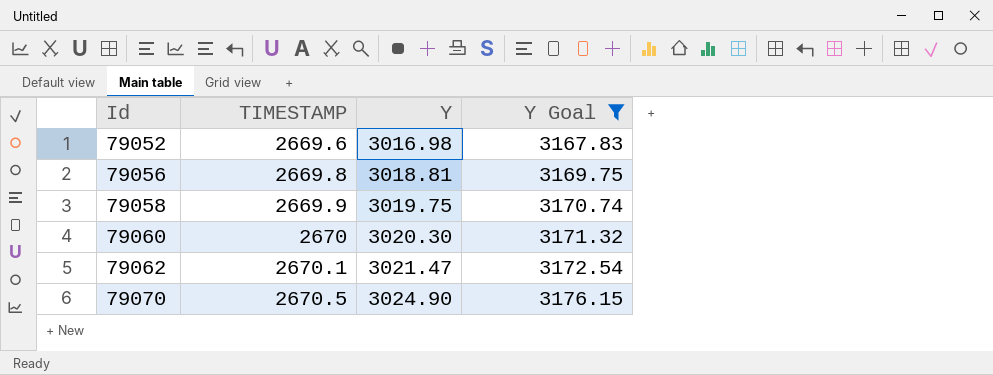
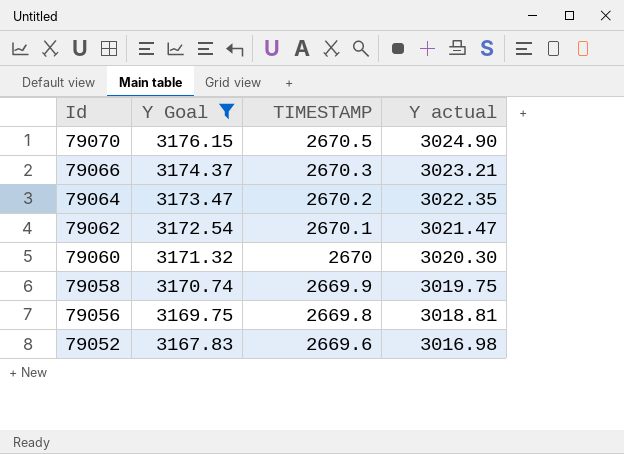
row order: Id ascending -> Id descending
column Y Goal | position: 4 -> 2
column name: Y -> Y actual
row 79066: none -> 3174.37 | 2670.3 | 3023.21
row 79064: none -> 3173.47 | 2670.2 | 3022.35

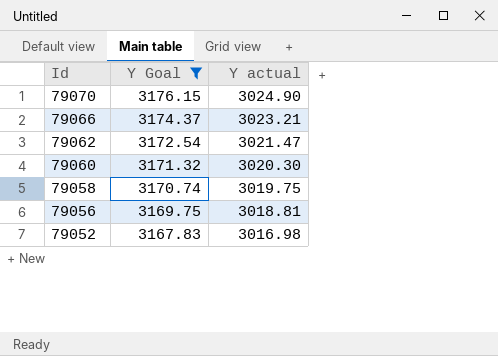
column TIMESTAMP | position: 3 -> none
row 79064: 3173.47 | 2670.2 | 3022.35 -> none

